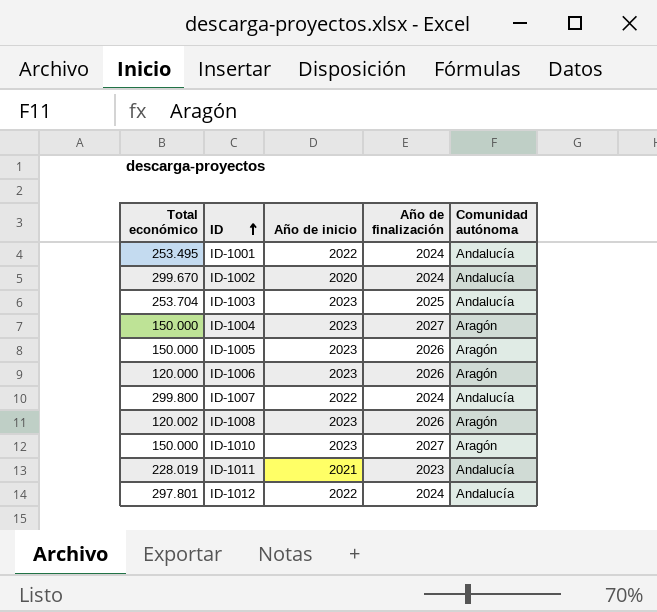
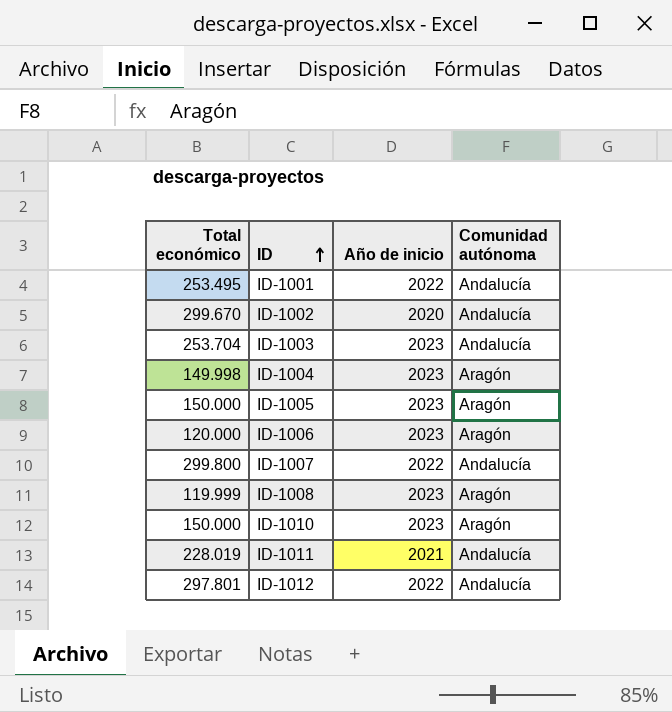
column Año de finalización | position: 4 -> none
ID-1004 | Total económico: 150.000 -> 149.998
ID-1008 | Total económico: 120.002 -> 119.999

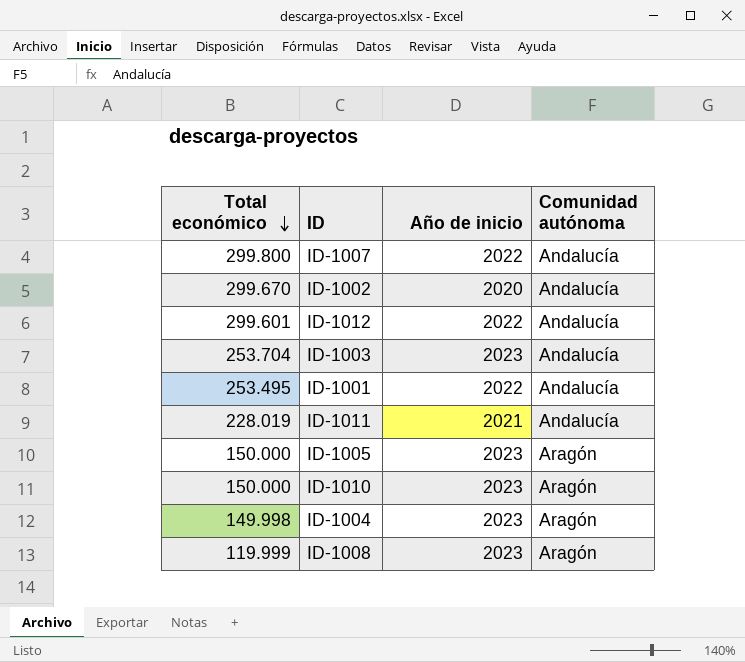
row order: ID ascending -> Total económico descending
row ID-1006: 120.000 | 2023 | Aragón -> none
ID-1012 | Total económico: 297.801 -> 299.601

